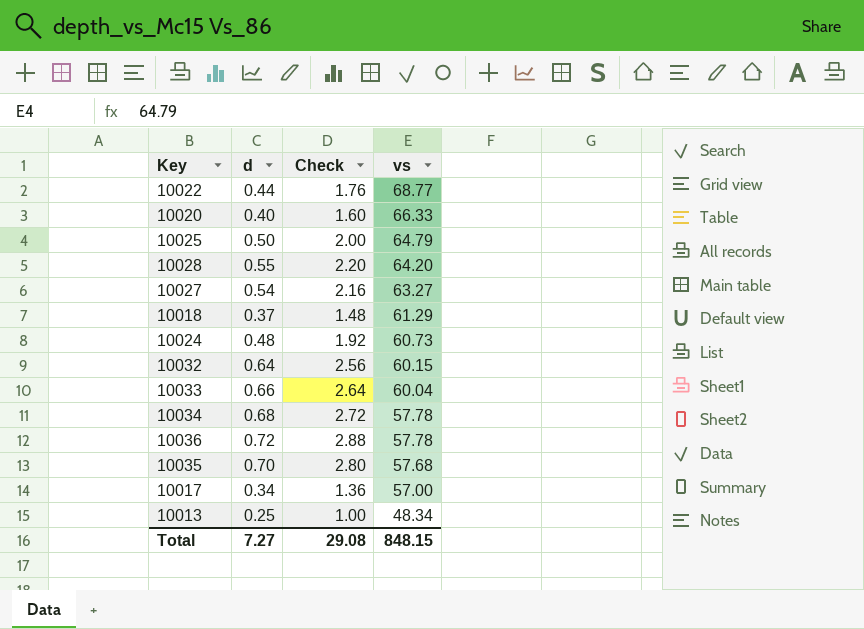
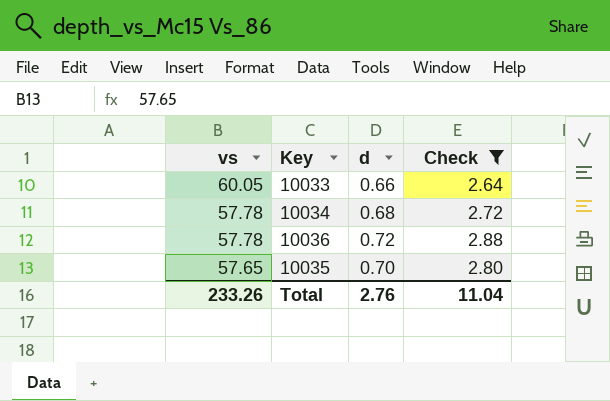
filter: none -> Check >= 2.64
column vs | position: 4 -> 1
10033 | vs: 60.04 -> 60.05
10035 | vs: 57.68 -> 57.65
Total | vs: 848.15 -> 233.26
Total | d: 7.27 -> 2.76
Total | Check: 29.08 -> 11.04

